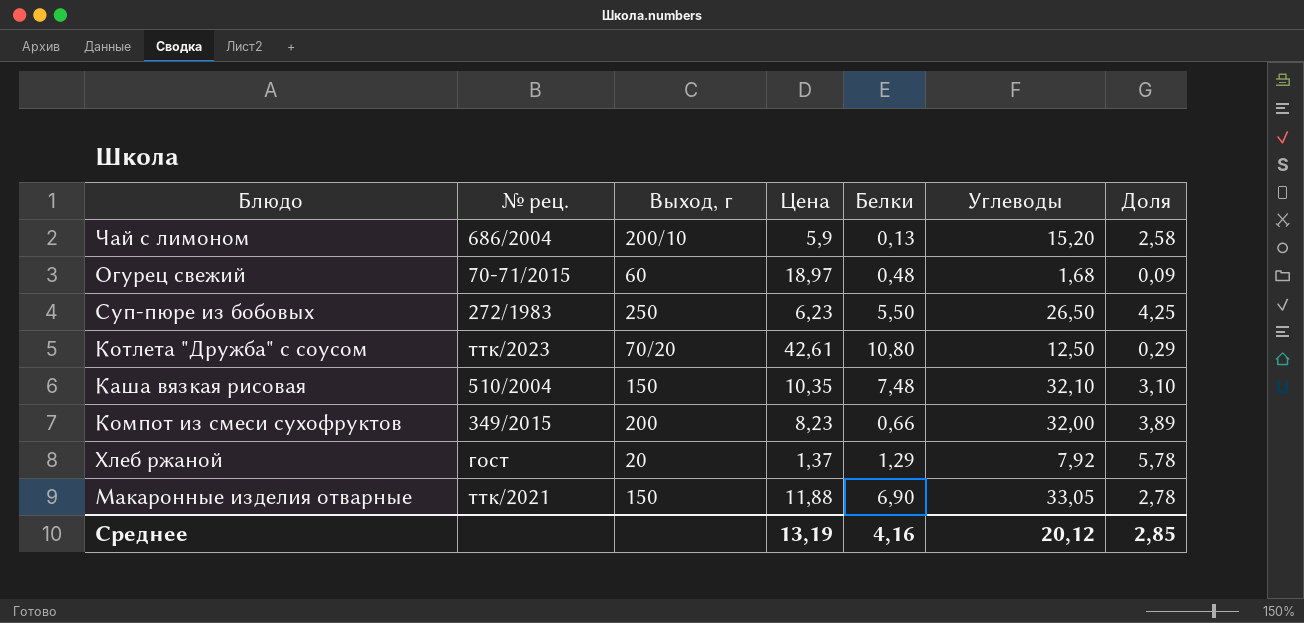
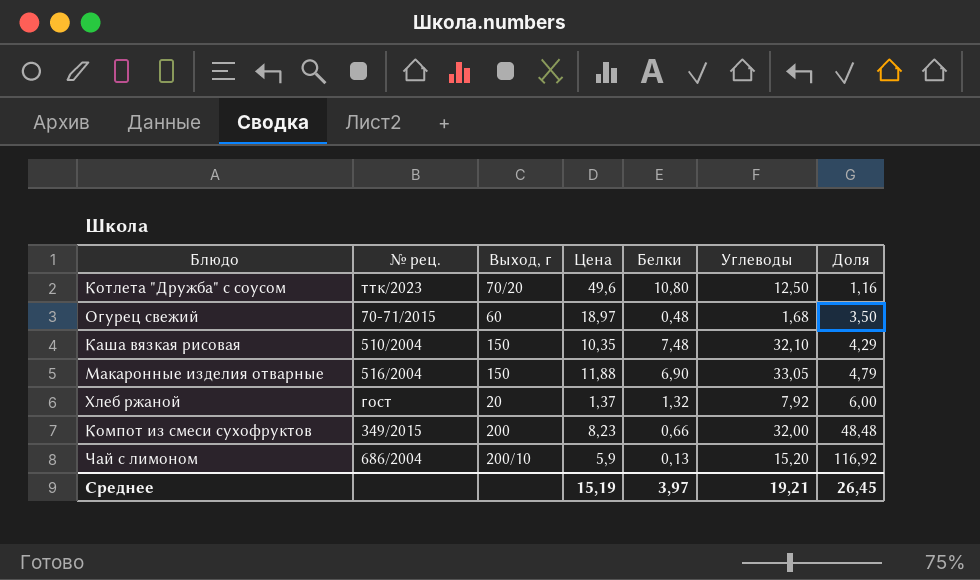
row order: none -> Доля ascending
column Доля | formula: [Углеводы] / [Цена] -> [Углеводы] / [Белки]
row Суп-пюре из бобовых: 272/1983 | 250 | 6,23 | 5,50 | 26,50 | 4,25 -> none
Котлета "Дружба" с соусом | Цена: 42,61 -> 49,6
Макаронные изделия отварные | № рец.: ттк/2021 -> 516/2004
Хлеб ржаной | Белки: 1,29 -> 1,32
Среднее | Цена: 13,19 -> 15,19
Среднее | Белки: 4,16 -> 3,97
Среднее | Углеводы: 20,12 -> 19,21
Среднее | Доля: 2,85 -> 26,45

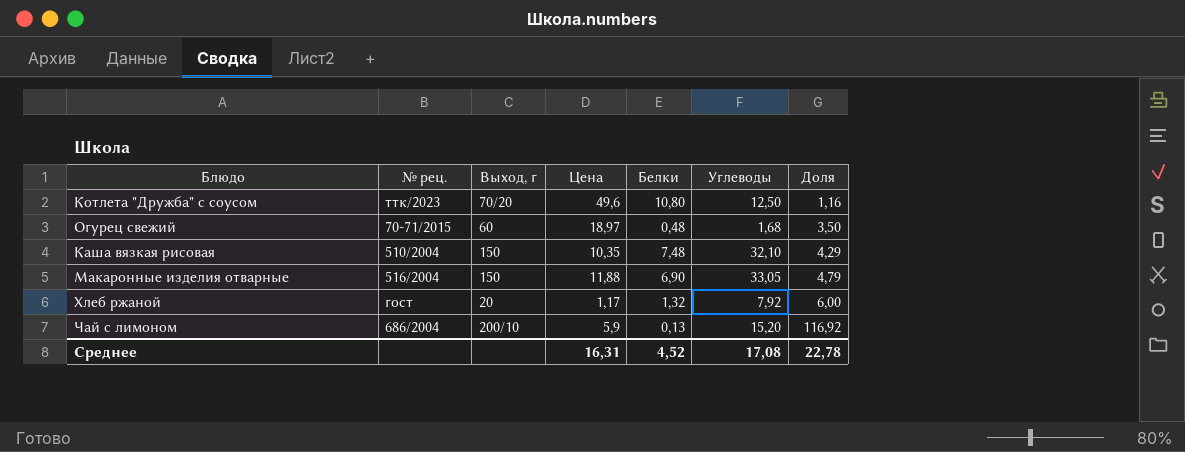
row Компот из смеси сухофруктов: 349/2015 | 200 | 8,23 | 0,66 | 32,00 | 48,48 -> none
Хлеб ржаной | Цена: 1,37 -> 1,17
Среднее | Цена: 15,19 -> 16,31
Среднее | Белки: 3,97 -> 4,52
Среднее | Углеводы: 19,21 -> 17,08
Среднее | Доля: 26,45 -> 22,78

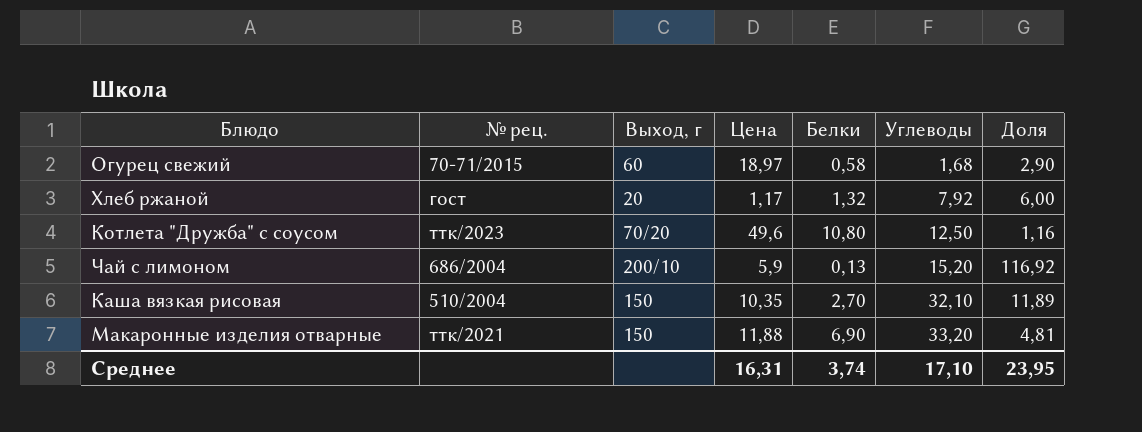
row order: Доля ascending -> Углеводы ascending
Огурец свежий | Белки: 0,48 -> 0,58
Огурец свежий | Доля: 3,50 -> 2,90
Каша вязкая рисовая | Белки: 7,48 -> 2,70
Каша вязкая рисовая | Доля: 4,29 -> 11,89
Макаронные изделия отварные | № рец.: 516/2004 -> ттк/2021
Макаронные изделия отварные | Углеводы: 33,05 -> 33,20
Макаронные изделия отварные | Доля: 4,79 -> 4,81
Среднее | Белки: 4,52 -> 3,74
Среднее | Углеводы: 17,08 -> 17,10
Среднее | Доля: 22,78 -> 23,95

